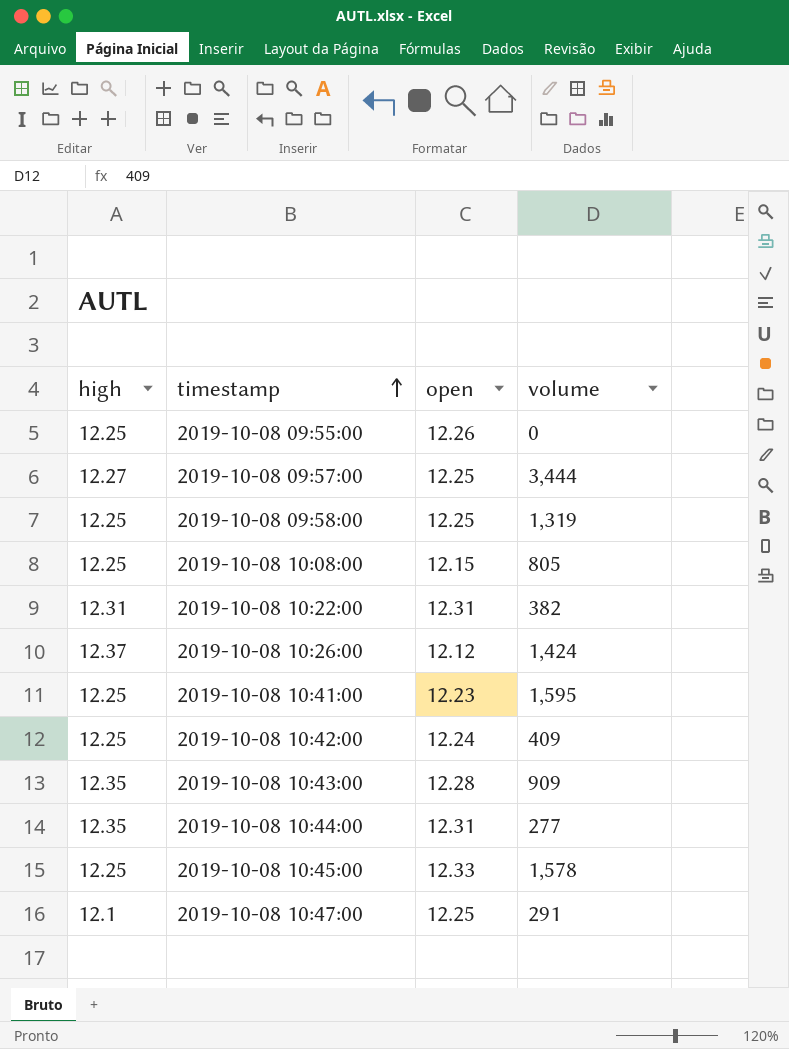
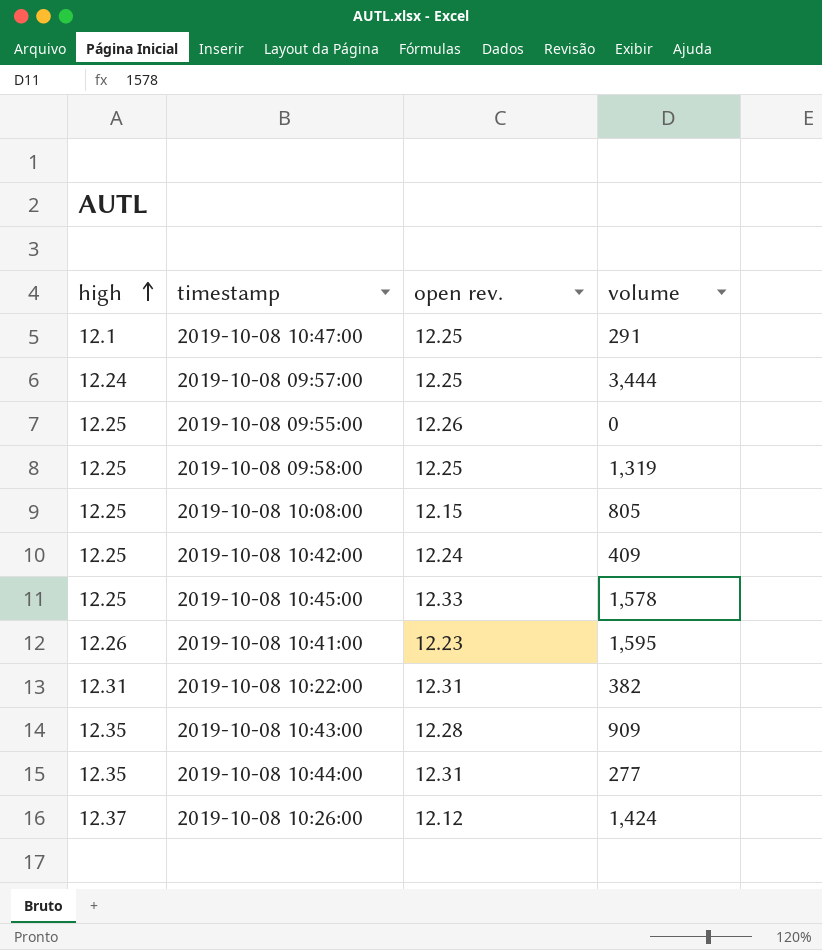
row order: timestamp ascending -> high ascending
column name: open -> open rev.
2019-10-08 09:57:00 | high: 12.27 -> 12.24
2019-10-08 10:41:00 | high: 12.25 -> 12.26

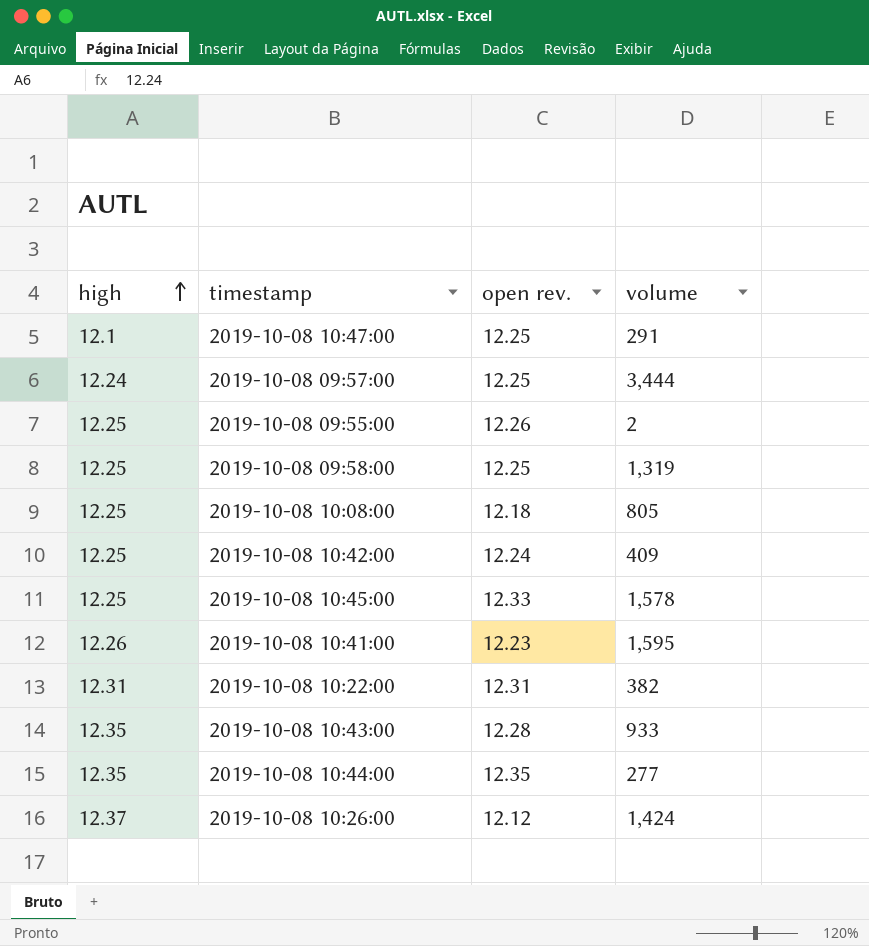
2019-10-08 09:55:00 | volume: 0 -> 2
2019-10-08 10:08:00 | open rev.: 12.15 -> 12.18
2019-10-08 10:43:00 | volume: 909 -> 933
2019-10-08 10:44:00 | open rev.: 12.31 -> 12.35

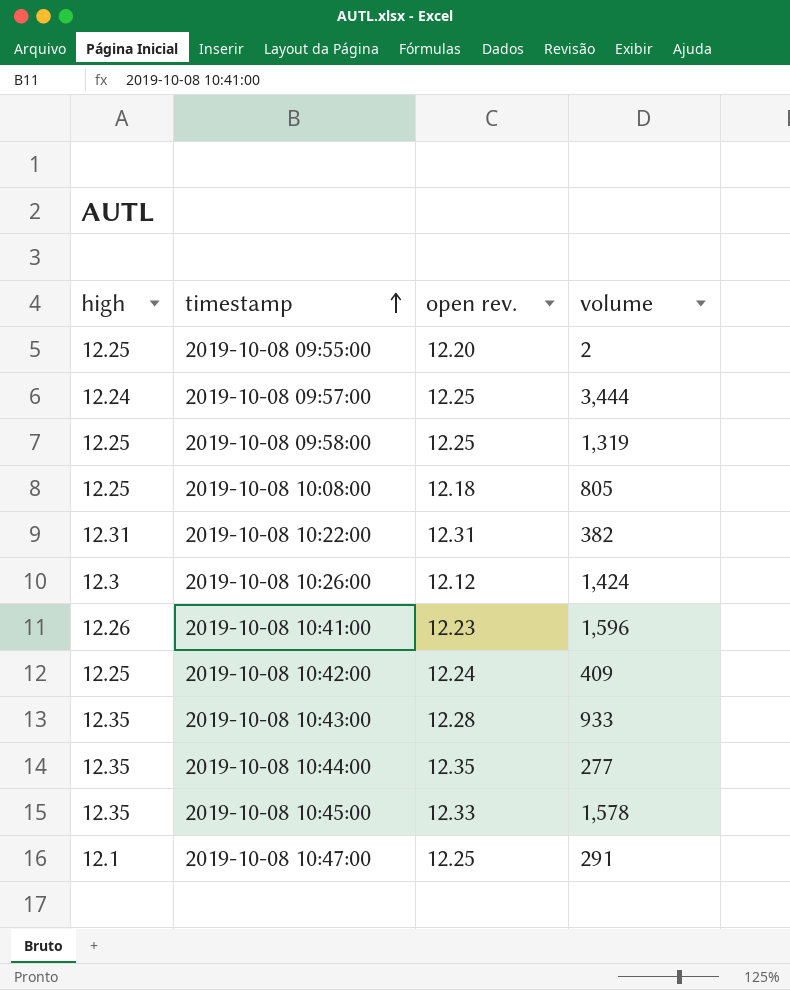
row order: high ascending -> timestamp ascending
2019-10-08 09:55:00 | open rev.: 12.26 -> 12.20
2019-10-08 10:26:00 | high: 12.37 -> 12.3
2019-10-08 10:41:00 | volume: 1,595 -> 1,596
2019-10-08 10:45:00 | high: 12.25 -> 12.35

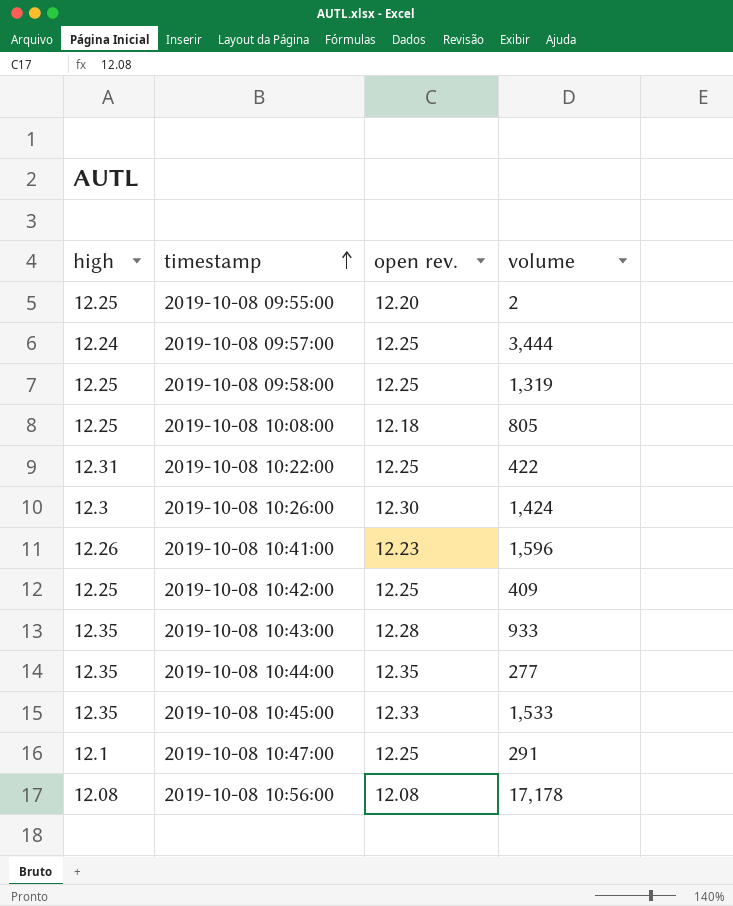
2019-10-08 10:22:00 | open rev.: 12.31 -> 12.25
2019-10-08 10:22:00 | volume: 382 -> 422
2019-10-08 10:26:00 | open rev.: 12.12 -> 12.30
2019-10-08 10:42:00 | open rev.: 12.24 -> 12.25
2019-10-08 10:45:00 | volume: 1,578 -> 1,533
row 2019-10-08 10:56:00: none -> 12.08 | 12.08 | 17,178

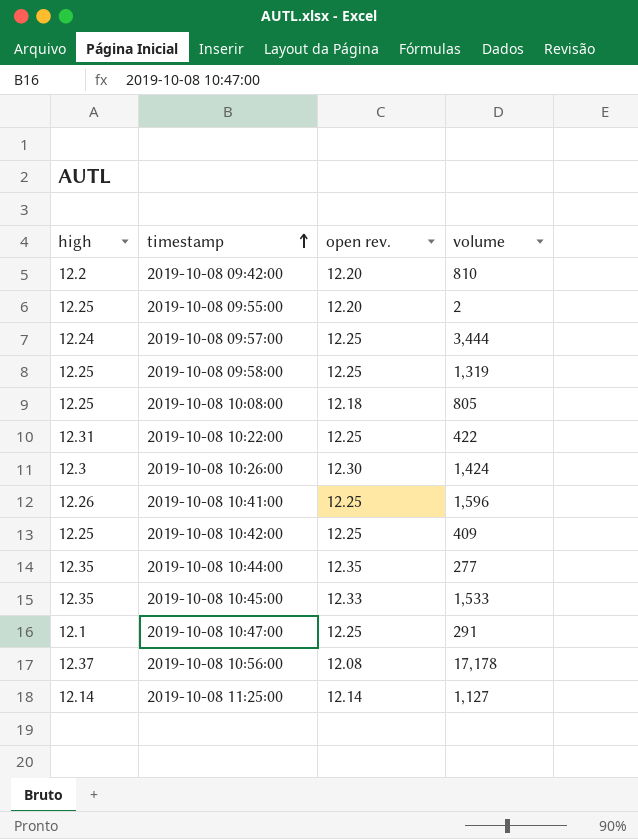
row 2019-10-08 10:43:00: 12.35 | 12.28 | 933 -> none
row 2019-10-08 09:42:00: none -> 12.2 | 12.20 | 810
2019-10-08 10:41:00 | open rev.: 12.23 -> 12.25
2019-10-08 10:56:00 | high: 12.08 -> 12.37
row 2019-10-08 11:25:00: none -> 12.14 | 12.14 | 1,127

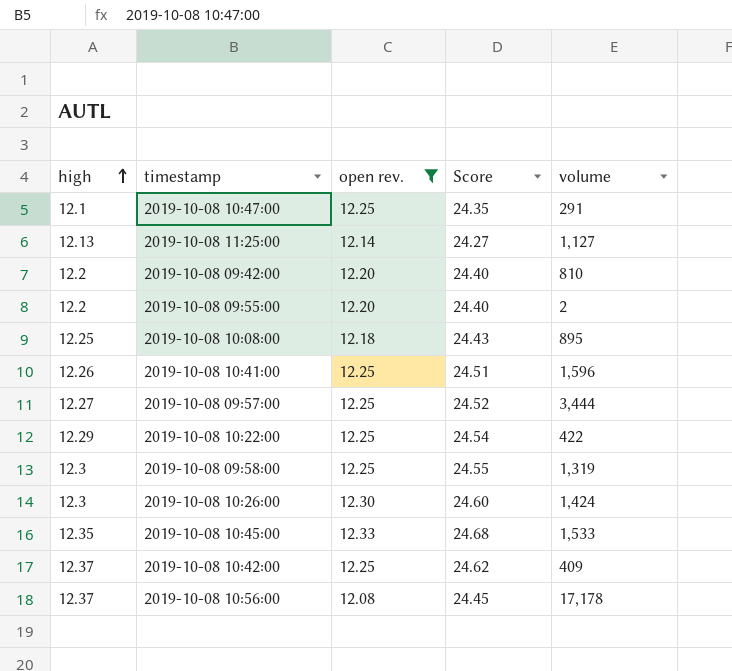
filter: none -> open rev. != 12.35
row order: timestamp ascending -> high ascending
column Score | formula: none -> [high] + [open rev.]
2019-10-08 11:25:00 | high: 12.14 -> 12.13
2019-10-08 09:55:00 | high: 12.25 -> 12.2
2019-10-08 10:08:00 | volume: 805 -> 895
2019-10-08 09:57:00 | high: 12.24 -> 12.27
2019-10-08 10:22:00 | high: 12.31 -> 12.29
2019-10-08 09:58:00 | high: 12.25 -> 12.3
2019-10-08 10:42:00 | high: 12.25 -> 12.37

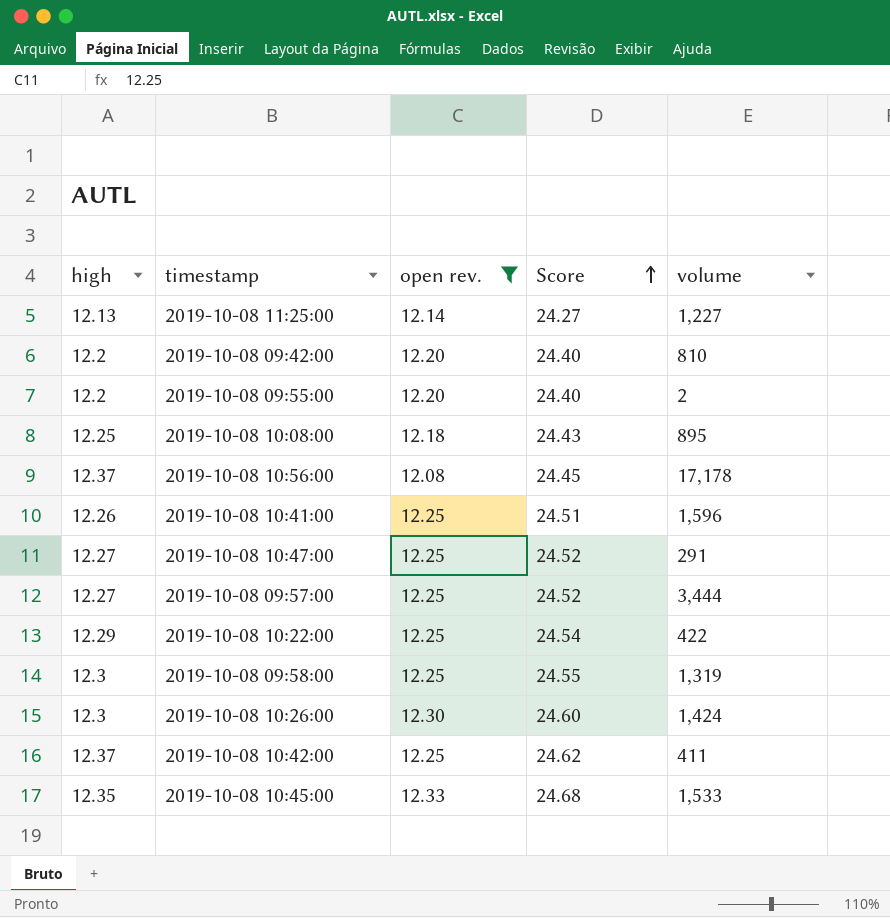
row order: high ascending -> Score ascending
2019-10-08 11:25:00 | volume: 1,127 -> 1,227
2019-10-08 10:47:00 | high: 12.1 -> 12.27
2019-10-08 10:47:00 | Score: 24.35 -> 24.52
2019-10-08 10:42:00 | volume: 409 -> 411

